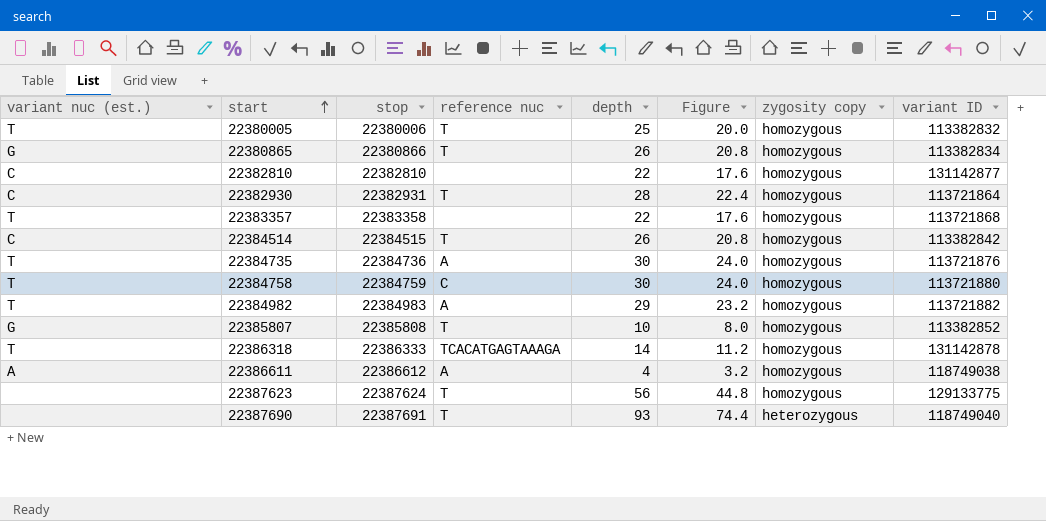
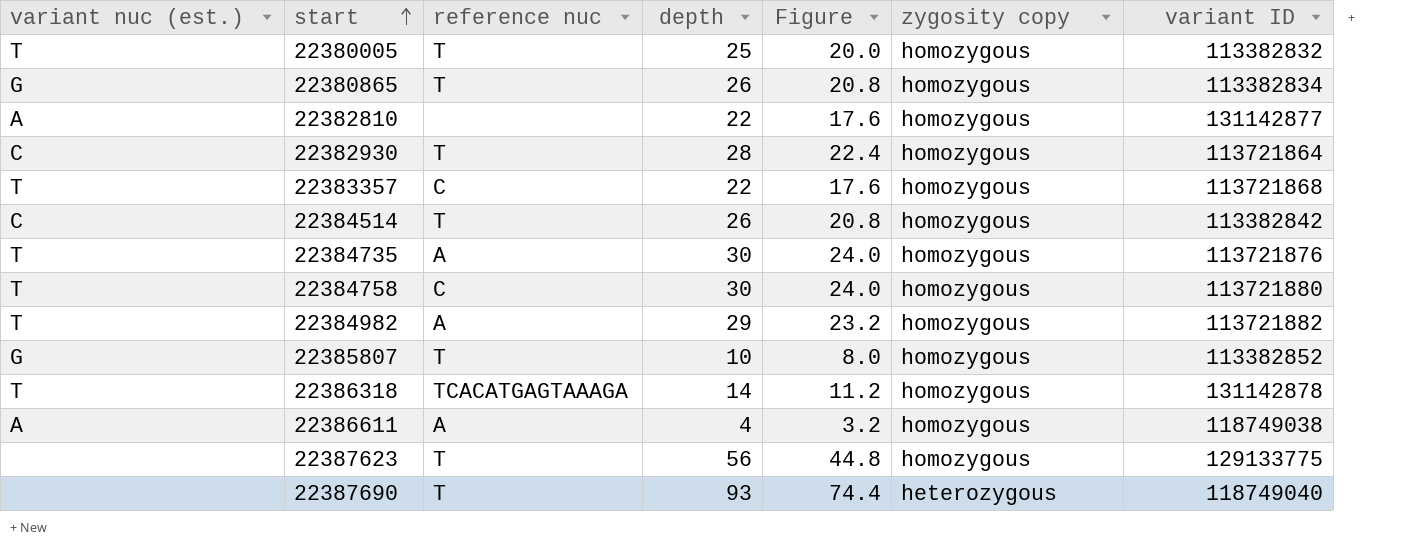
column stop | position: 3 -> none
22382810 | variant nuc (est.): C -> A
22383357 | reference nuc: none -> C

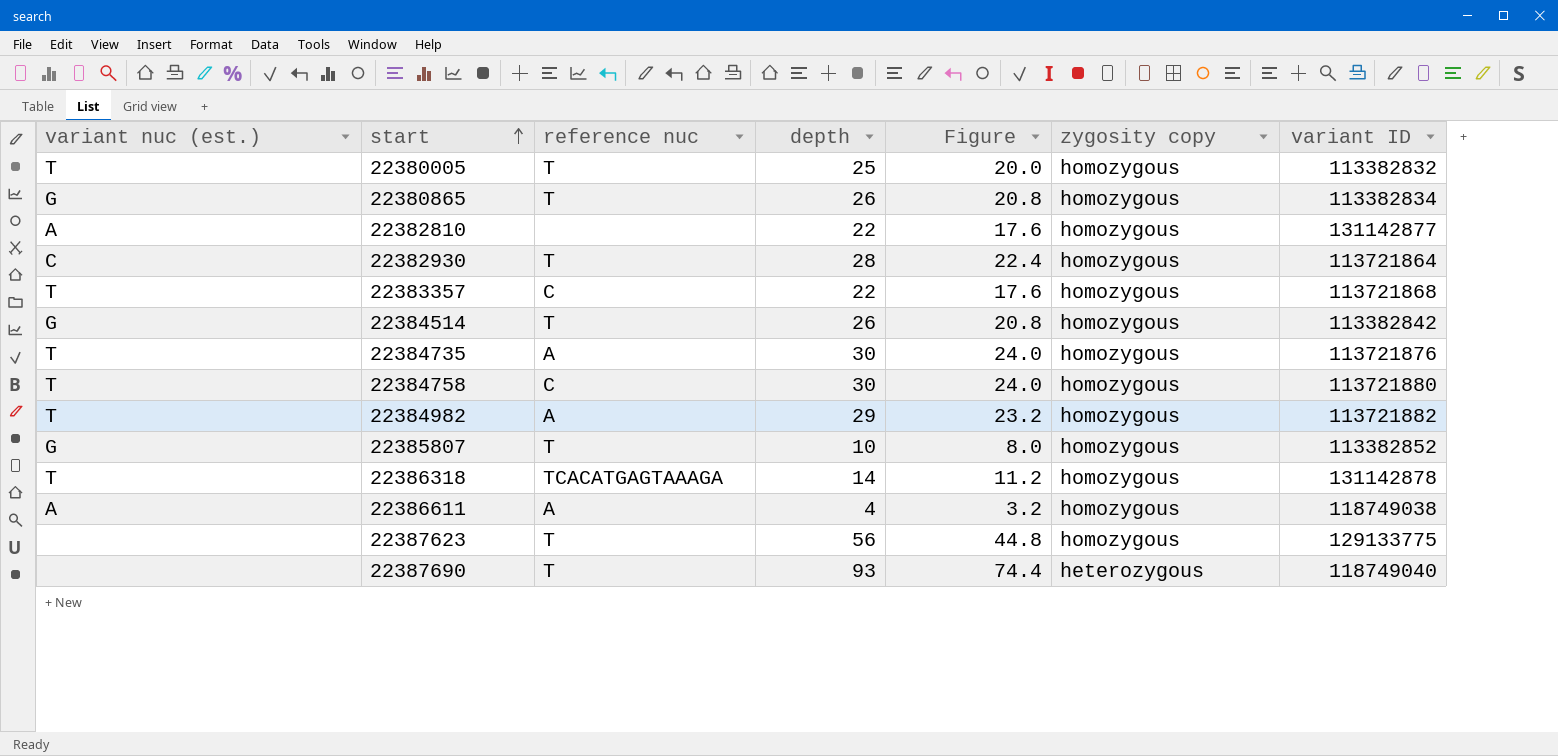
22384514 | variant nuc (est.): C -> G

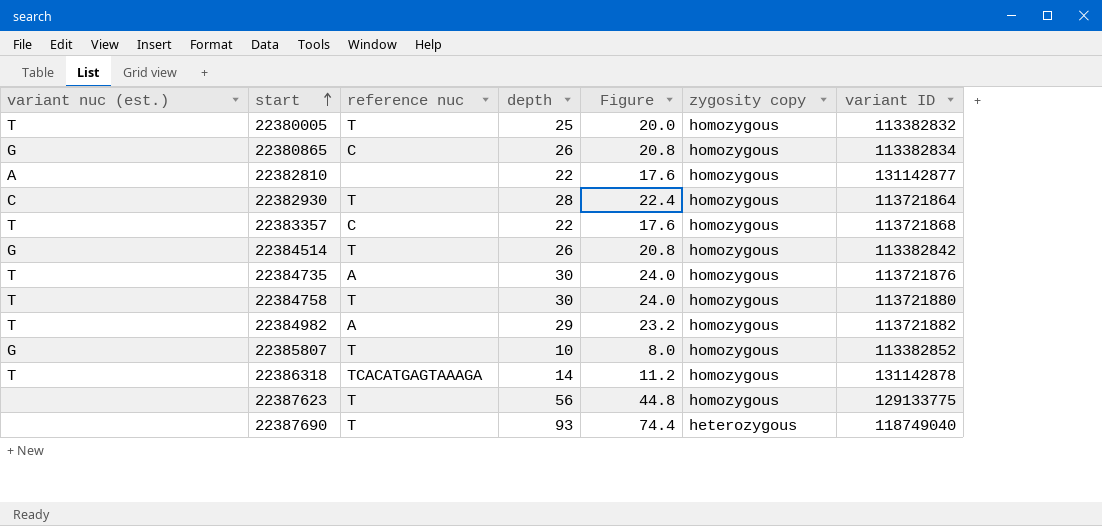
row 22386611: A | A | 4 | 3.2 | homozygous | 118749038 -> none
22380865 | reference nuc: T -> C
22384758 | reference nuc: C -> T

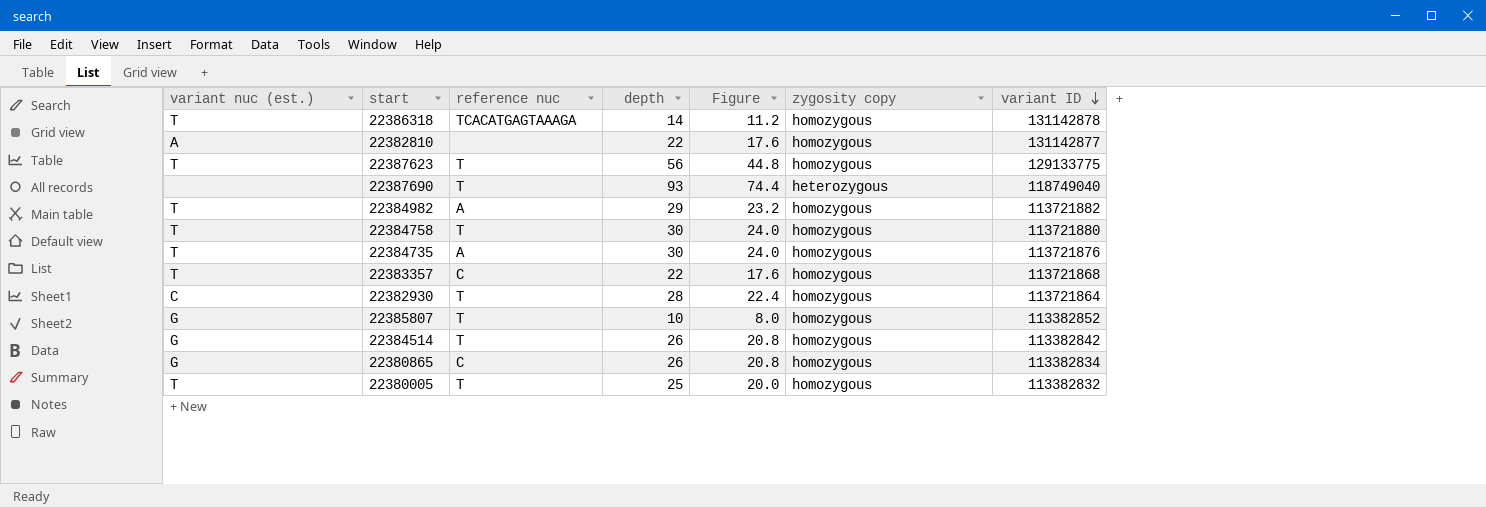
row order: start ascending -> variant ID descending
22387623 | variant nuc (est.): none -> T

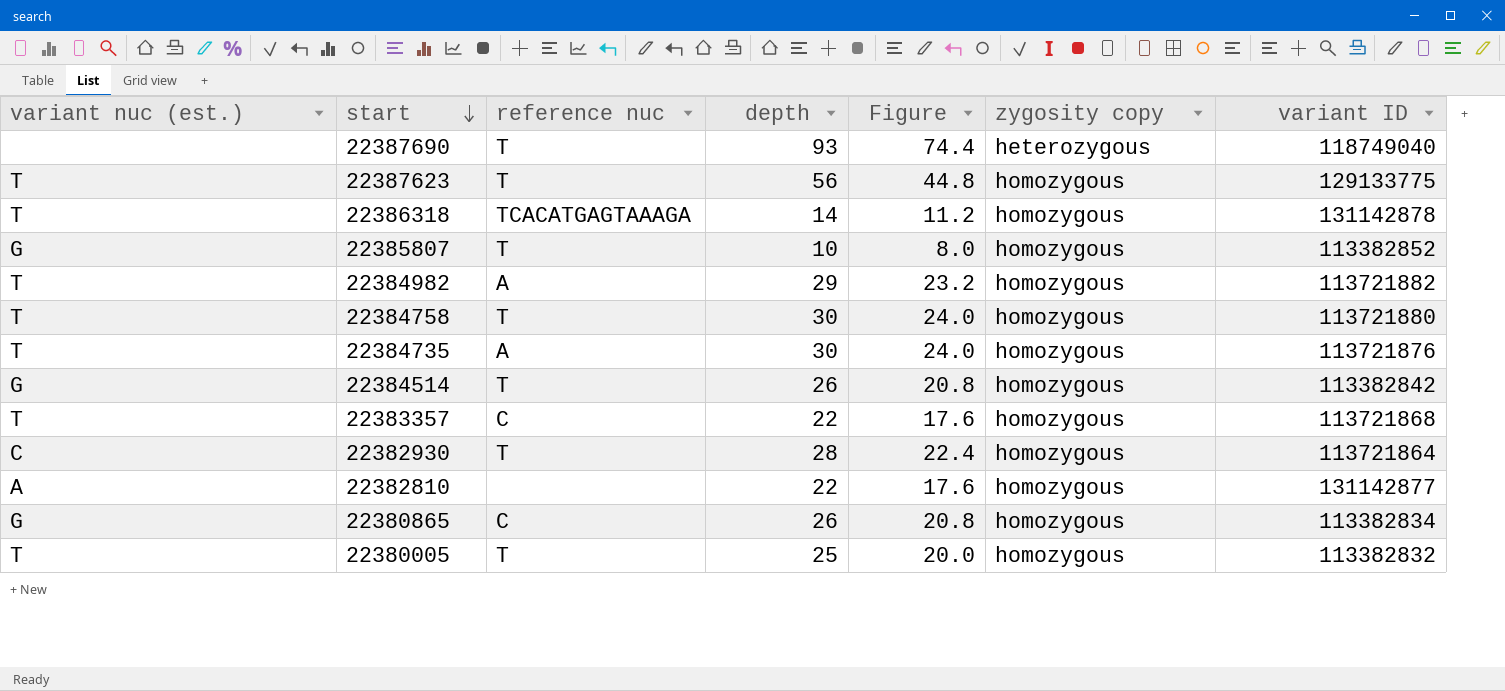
row order: variant ID descending -> start descending

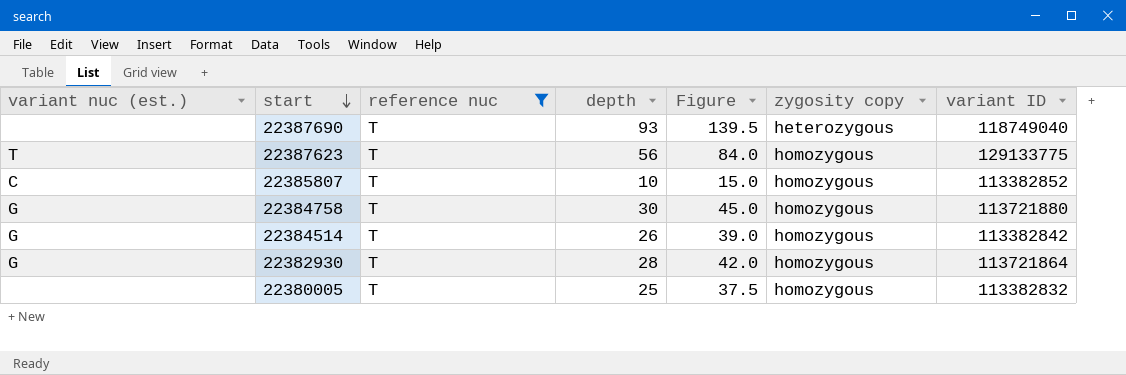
filter: none -> reference nuc = T
column Figure | formula: [depth] * 0.8 -> [depth] * 1.5
22385807 | variant nuc (est.): G -> C
22384758 | variant nuc (est.): T -> G
22382930 | variant nuc (est.): C -> G
22380005 | variant nuc (est.): T -> none

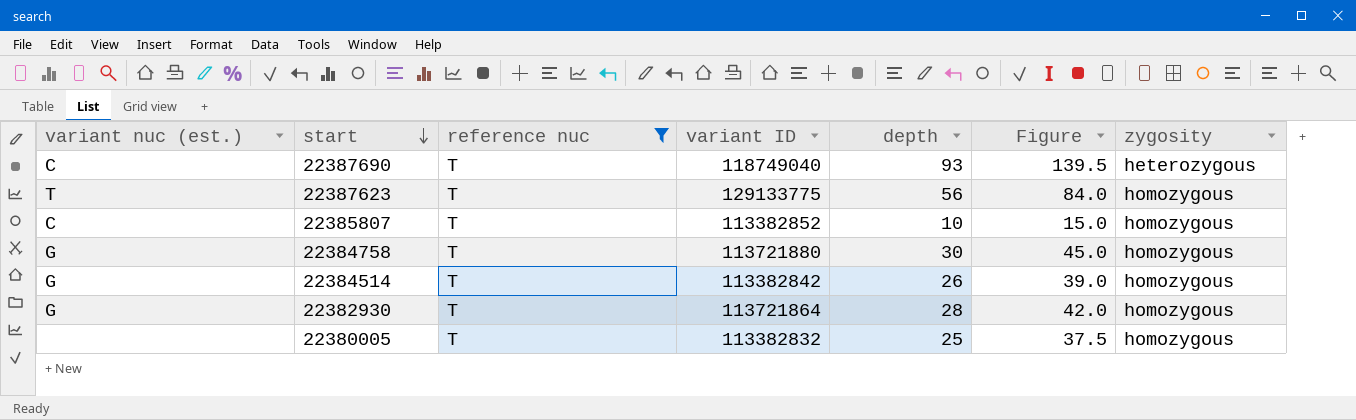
column variant ID | position: 7 -> 4
column name: zygosity copy -> zygosity
22387690 | variant nuc (est.): none -> C

